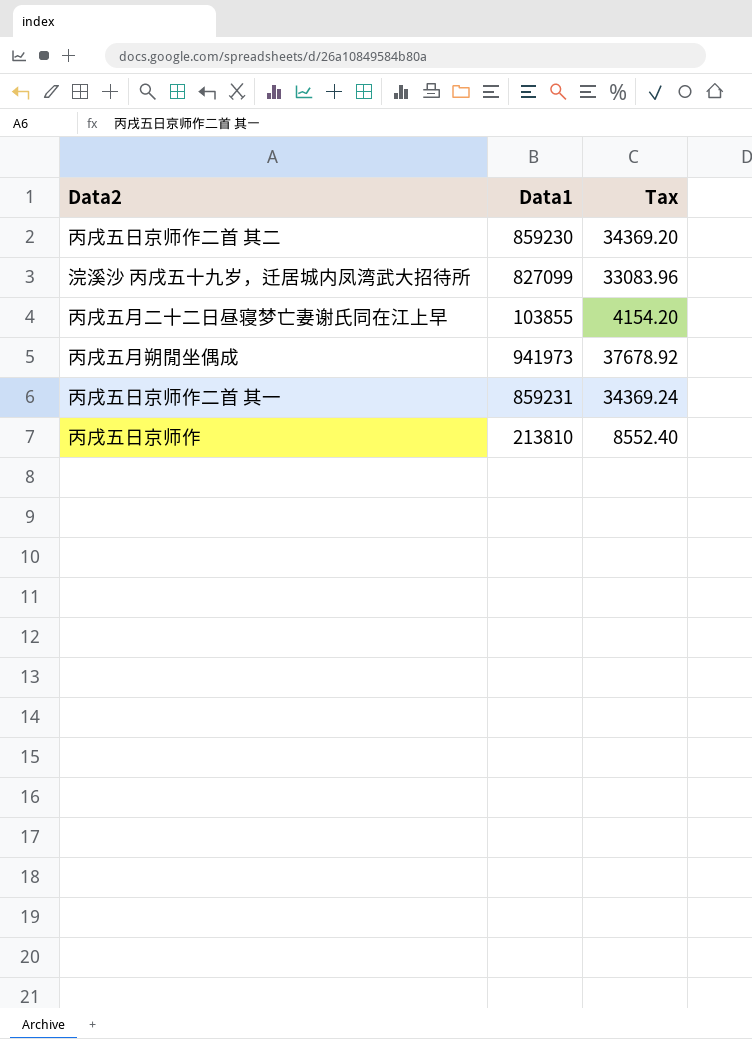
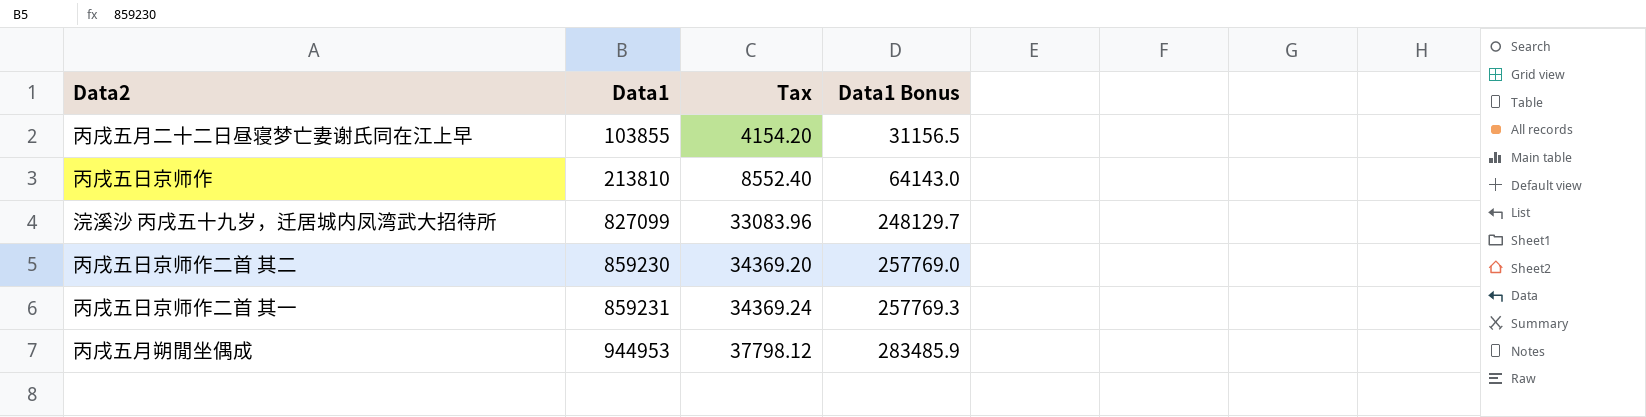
row order: none -> Data1 ascending
column Data1 Bonus | formula: none -> [Data1] * 0.3
丙戌五月朔閒坐偶成 | Data1: 941973 -> 944953
丙戌五月朔閒坐偶成 | Tax: 37678.92 -> 37798.12

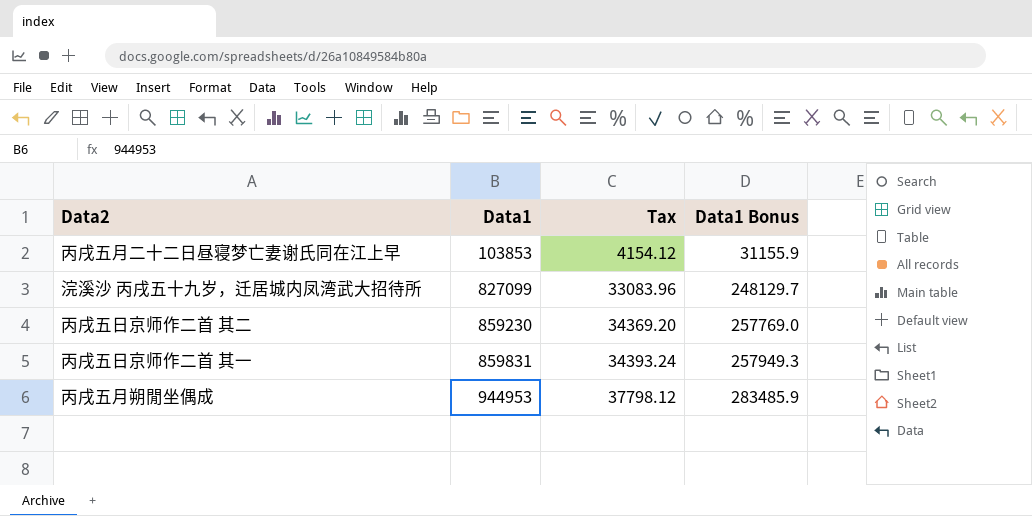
row 丙戌五日京师作: 213810 | 8552.40 | 64143.0 -> none
丙戌五月二十二日昼寝梦亡妻谢氏同在江上早 | Data1: 103855 -> 103853
丙戌五月二十二日昼寝梦亡妻谢氏同在江上早 | Tax: 4154.20 -> 4154.12
丙戌五月二十二日昼寝梦亡妻谢氏同在江上早 | Data1 Bonus: 31156.5 -> 31155.9
丙戌五日京师作二首 其一 | Data1: 859231 -> 859831
丙戌五日京师作二首 其一 | Tax: 34369.24 -> 34393.24
丙戌五日京师作二首 其一 | Data1 Bonus: 257769.3 -> 257949.3

